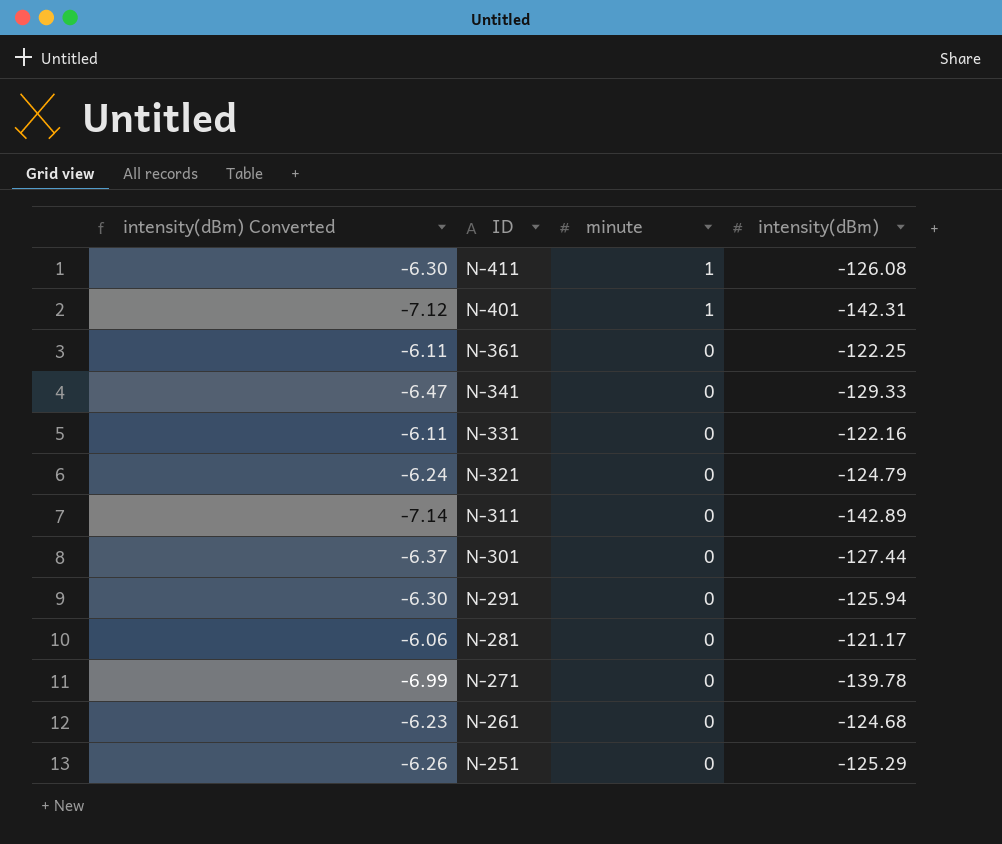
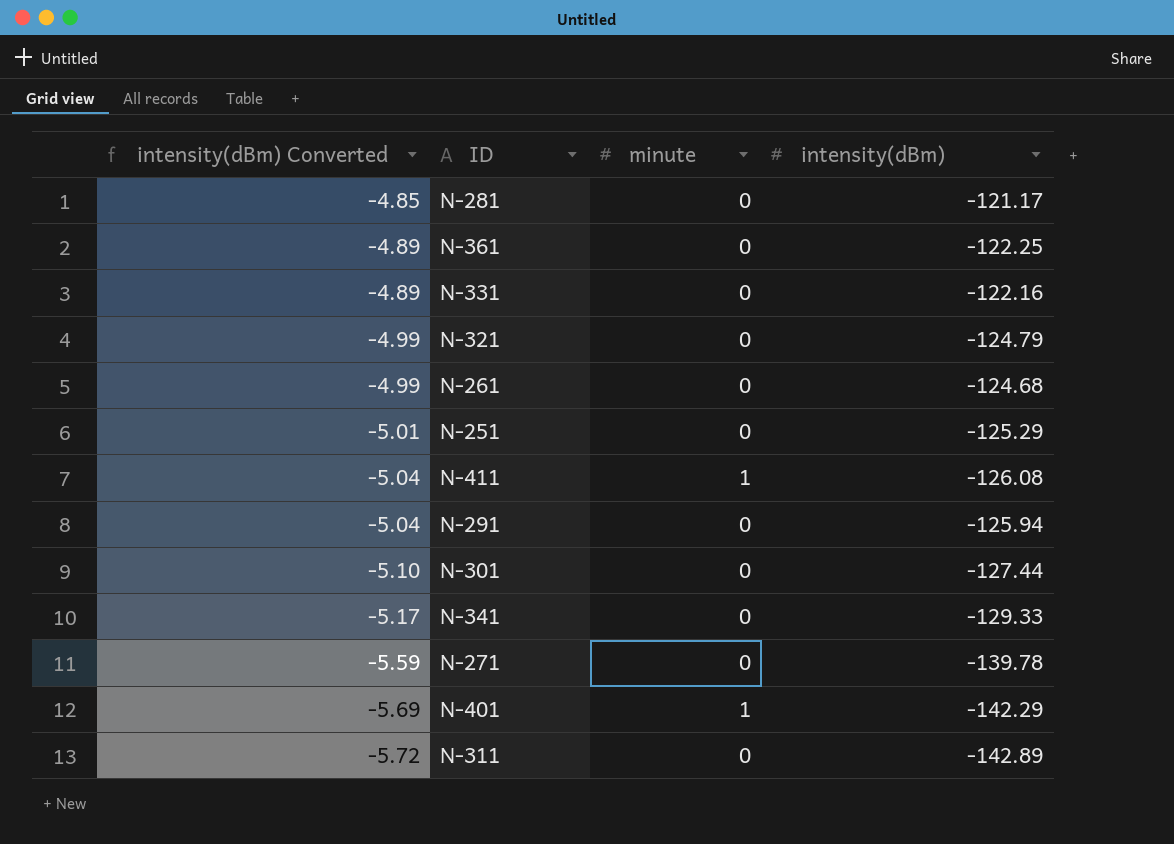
row order: ID descending -> intensity(dBm) Converted descending
column intensity(dBm) Converted | formula: [intensity(dBm)] * 0.05 -> [intensity(dBm)] * 0.04
N-401 | intensity(dBm): -142.31 -> -142.29

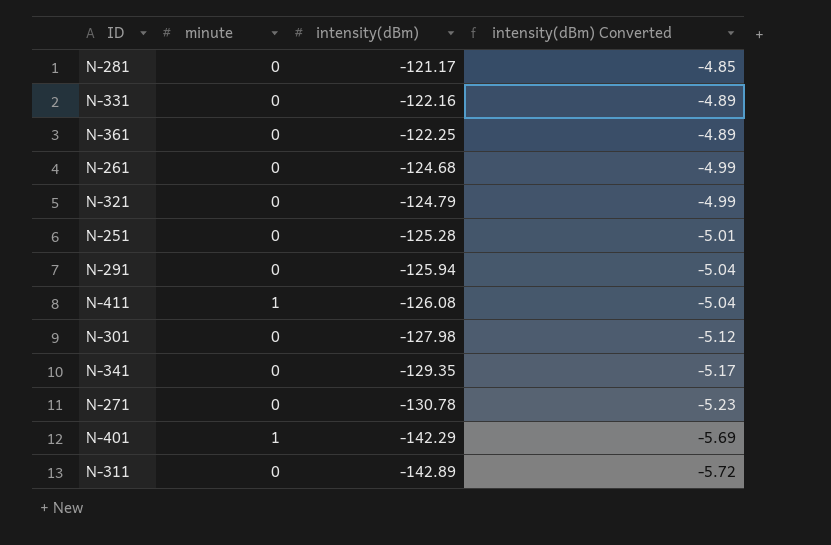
row order: intensity(dBm) Converted descending -> intensity(dBm) descending
column intensity(dBm) Converted | position: 1 -> 4
N-251 | intensity(dBm): -125.29 -> -125.28
N-301 | intensity(dBm): -127.44 -> -127.98
N-301 | intensity(dBm) Converted: -5.10 -> -5.12
N-341 | intensity(dBm): -129.33 -> -129.35
N-271 | intensity(dBm): -139.78 -> -130.78
N-271 | intensity(dBm) Converted: -5.59 -> -5.23

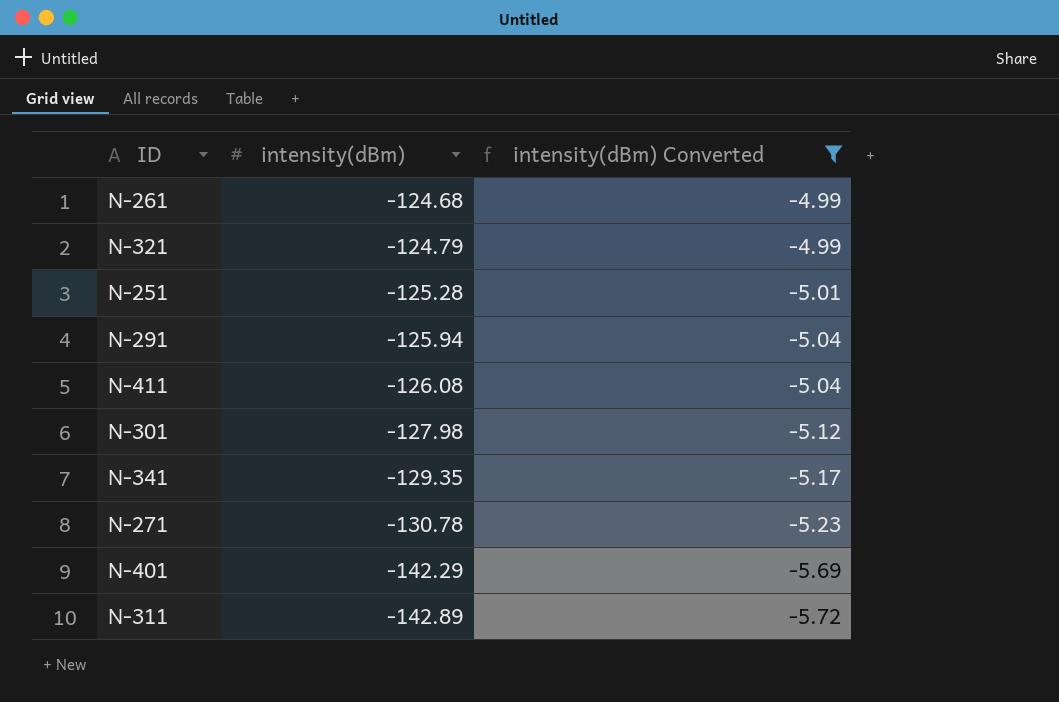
filter: none -> intensity(dBm) Converted <= -4.99
column minute | position: 2 -> none

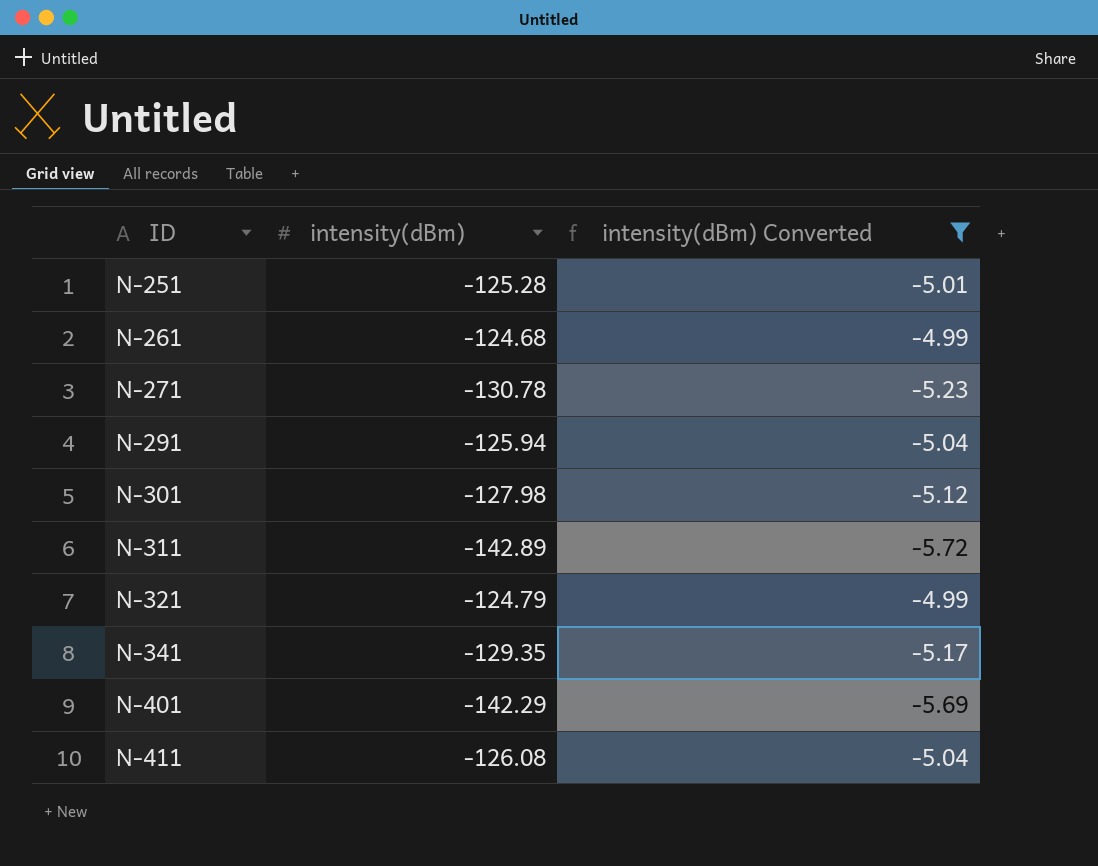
row order: intensity(dBm) descending -> ID ascending

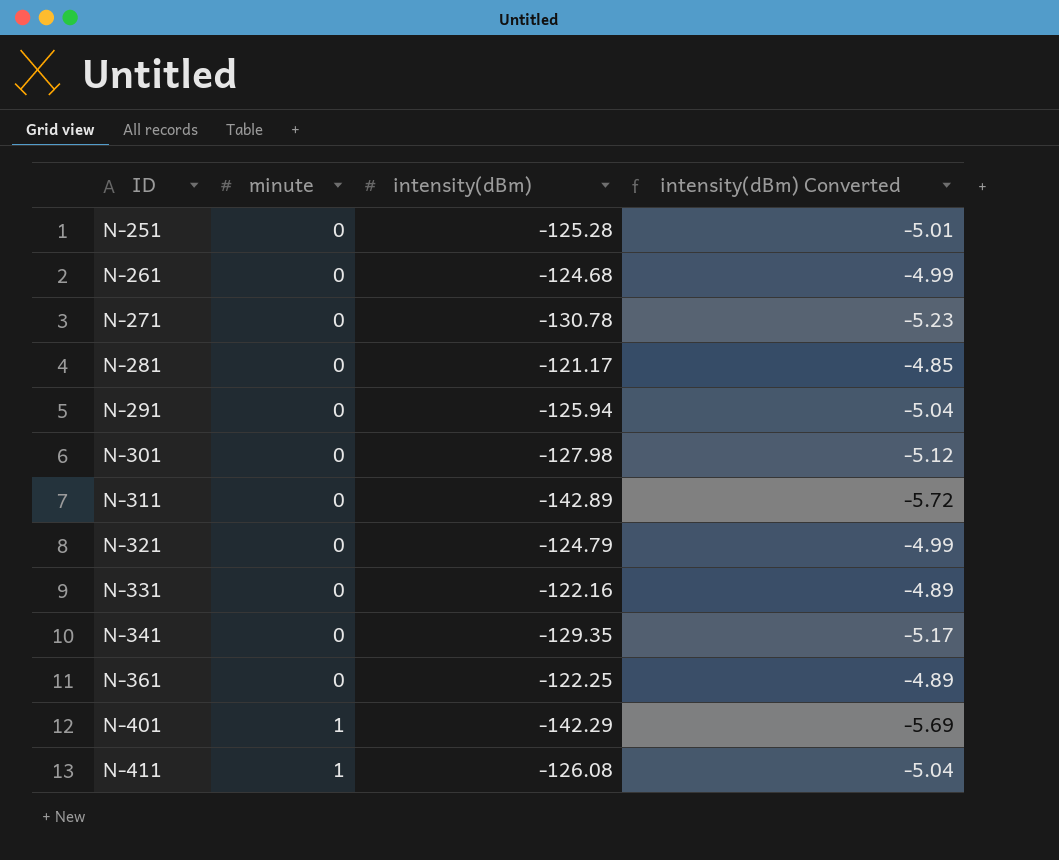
filter: intensity(dBm) Converted <= -4.99 -> none
column minute | position: none -> 2

